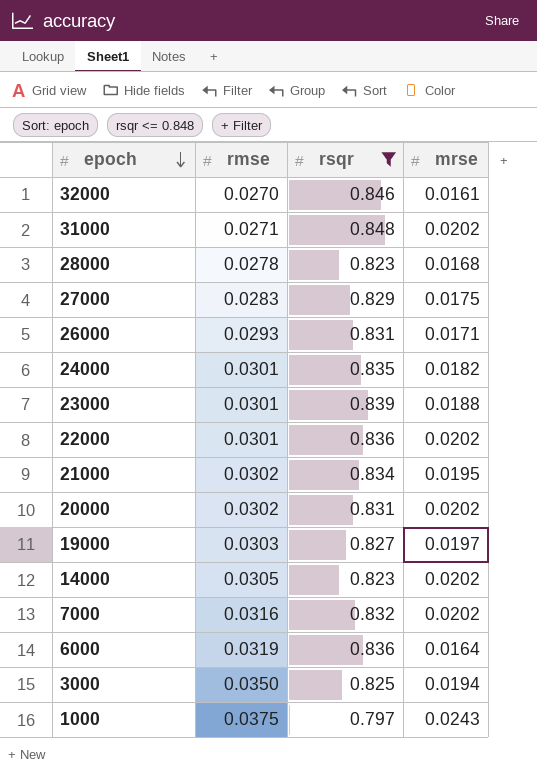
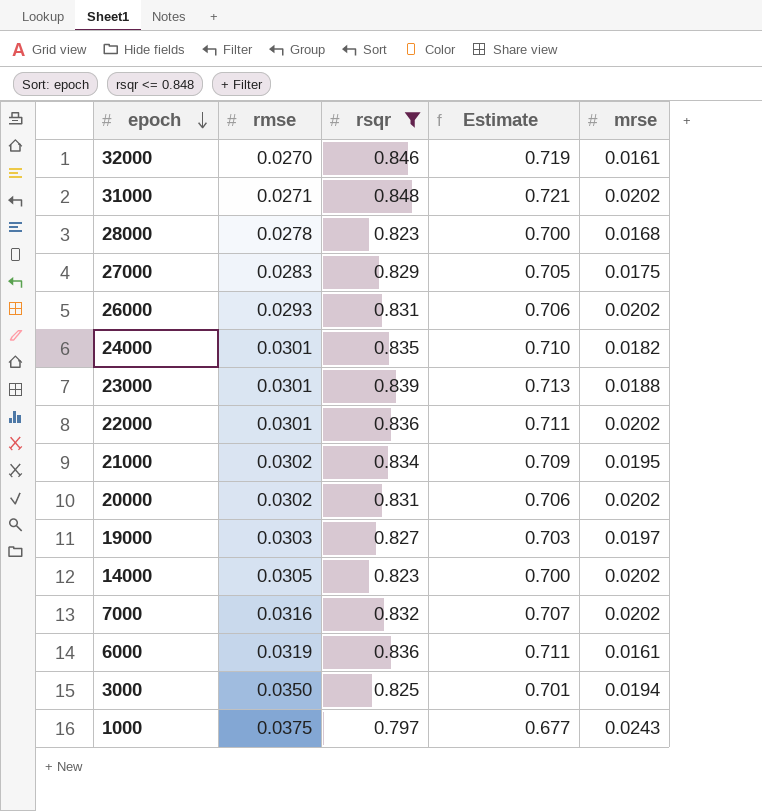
column Estimate | formula: none -> [rsqr] * 0.85
26000 | mrse: 0.0171 -> 0.0202
6000 | mrse: 0.0164 -> 0.0161

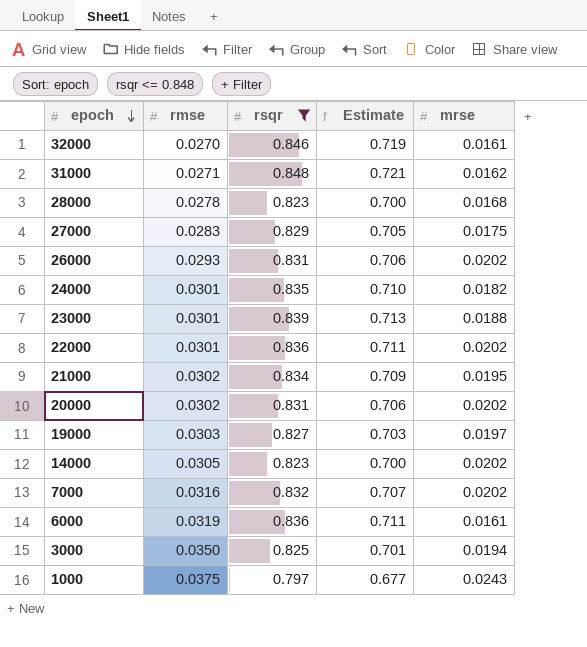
31000 | mrse: 0.0202 -> 0.0162

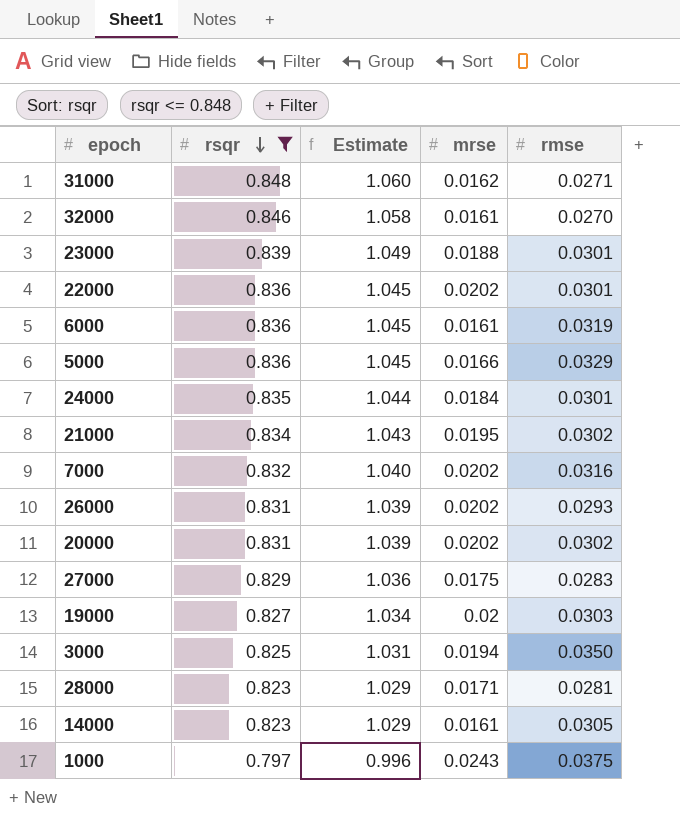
row order: epoch descending -> rsqr descending
column Estimate | formula: [rsqr] * 0.85 -> [rsqr] * 1.25
column rmse | position: 2 -> 5
row 5000: none -> 0.836 | 1.045 | 0.0166 | 0.0329
24000 | mrse: 0.0182 -> 0.0184
19000 | mrse: 0.0197 -> 0.02
28000 | mrse: 0.0168 -> 0.0171
28000 | rmse: 0.0278 -> 0.0281
14000 | mrse: 0.0202 -> 0.0161

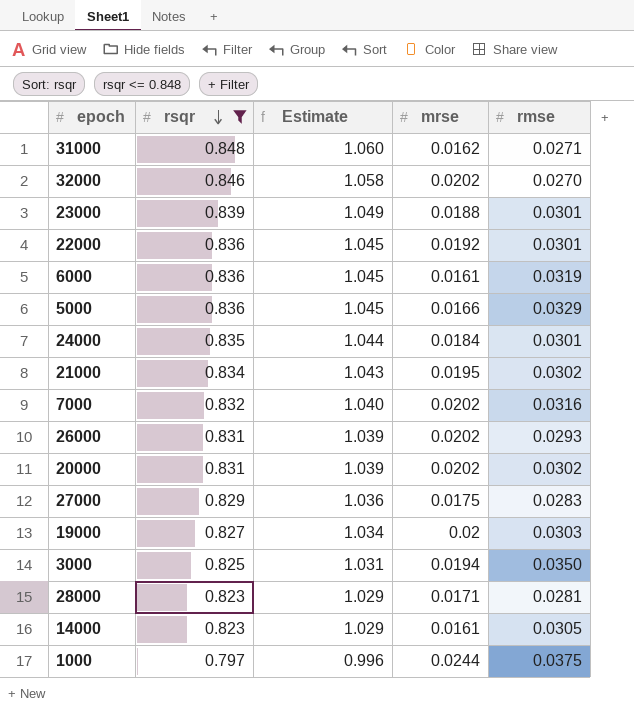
32000 | mrse: 0.0161 -> 0.0202
22000 | mrse: 0.0202 -> 0.0192
1000 | mrse: 0.0243 -> 0.0244

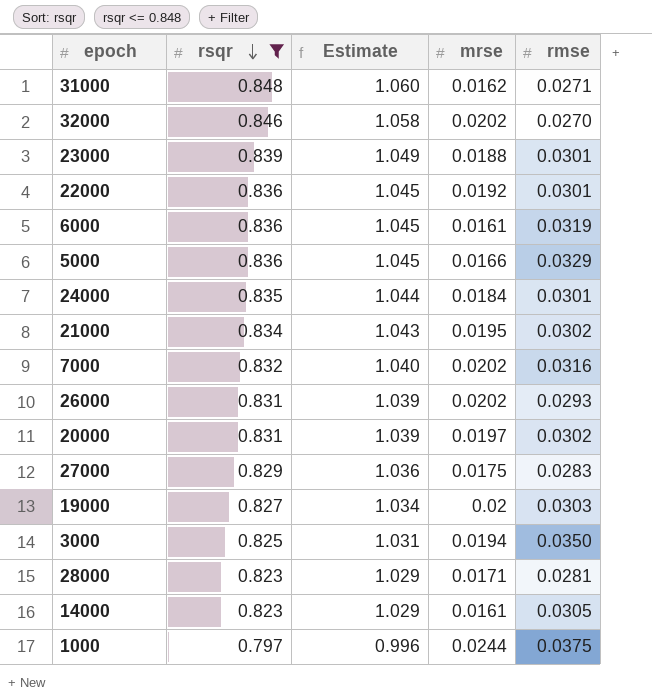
20000 | mrse: 0.0202 -> 0.0197

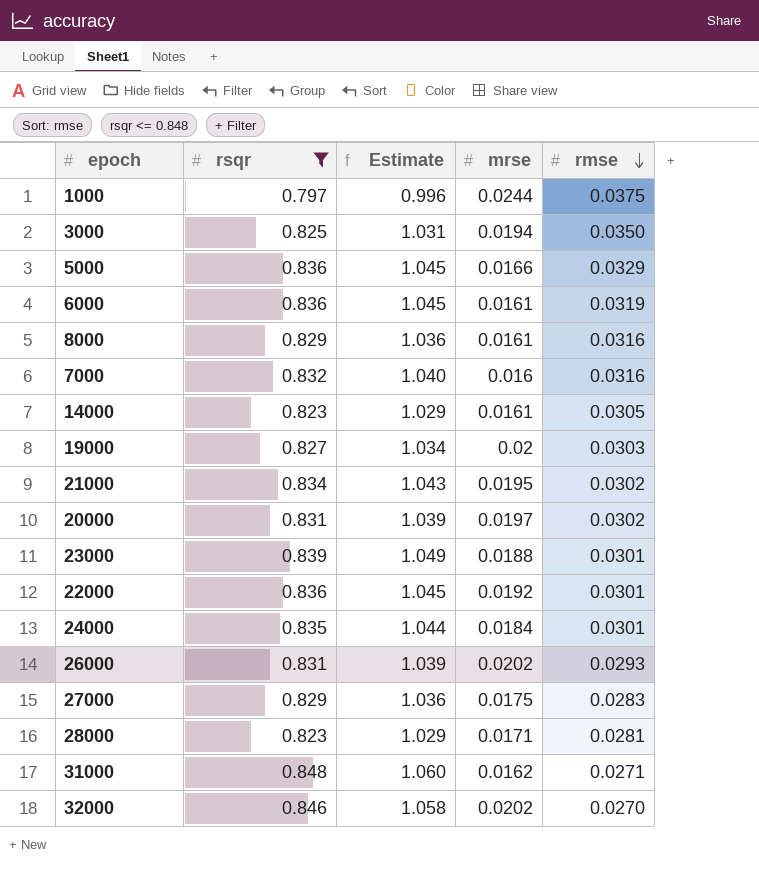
row order: rsqr descending -> rmse descending
row 8000: none -> 0.829 | 1.036 | 0.0161 | 0.0316
7000 | mrse: 0.0202 -> 0.016

